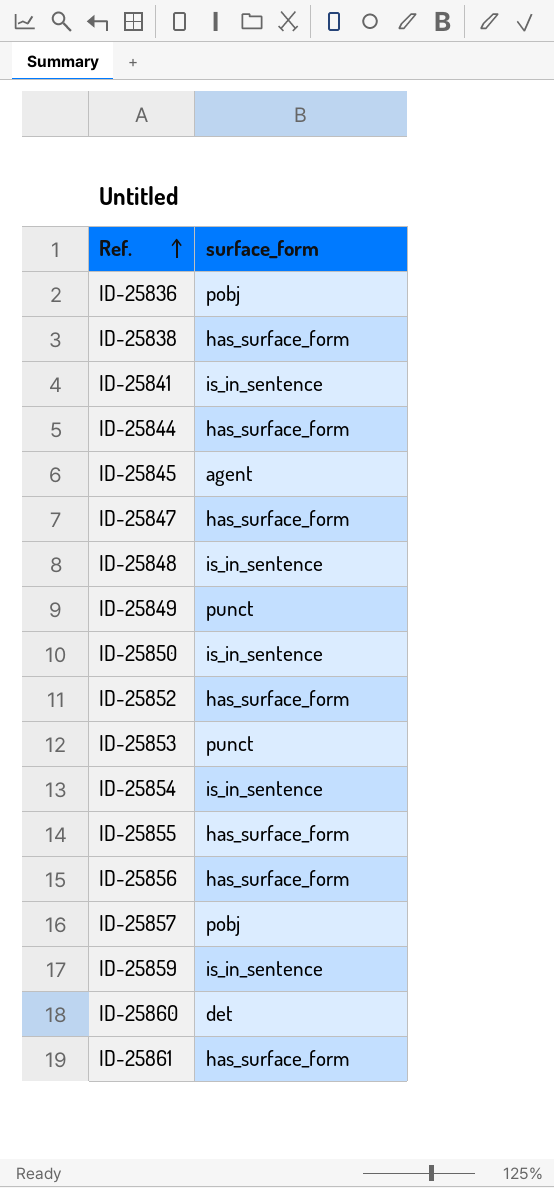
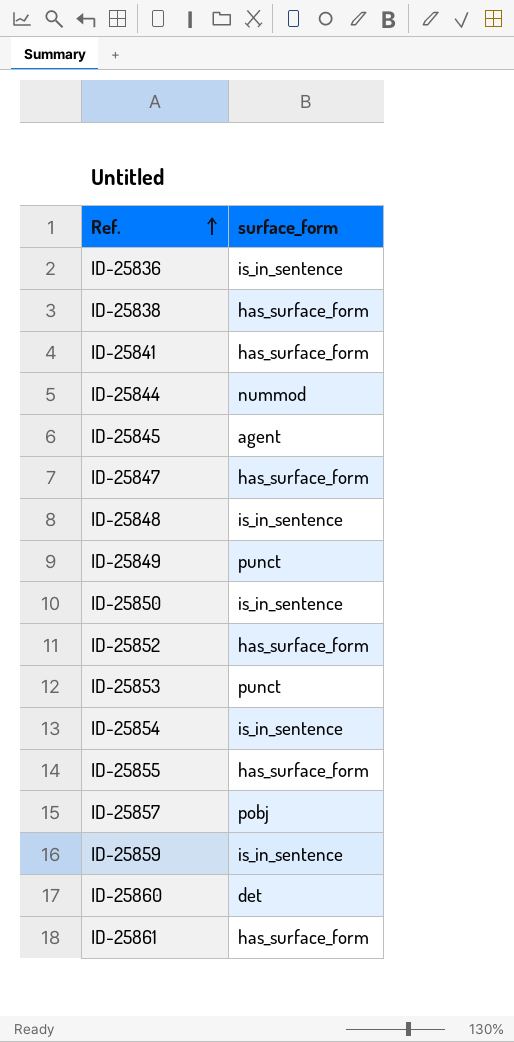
row ID-25856: has_surface_form -> none
ID-25836 | surface_form: pobj -> is_in_sentence
ID-25841 | surface_form: is_in_sentence -> has_surface_form
ID-25844 | surface_form: has_surface_form -> nummod

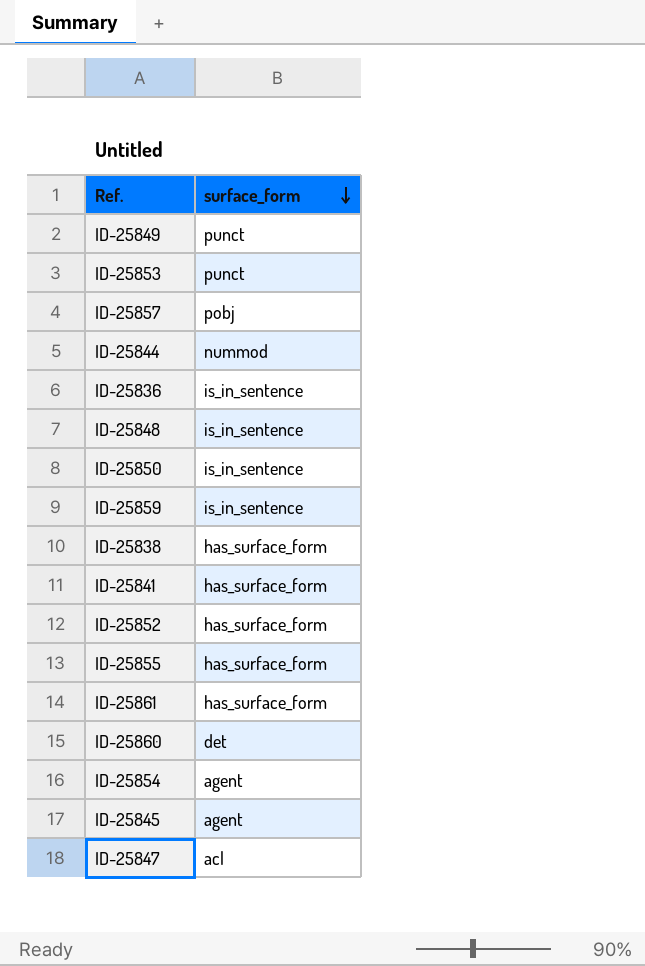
row order: Ref. ascending -> surface_form descending
ID-25854 | surface_form: is_in_sentence -> agent
ID-25847 | surface_form: has_surface_form -> acl

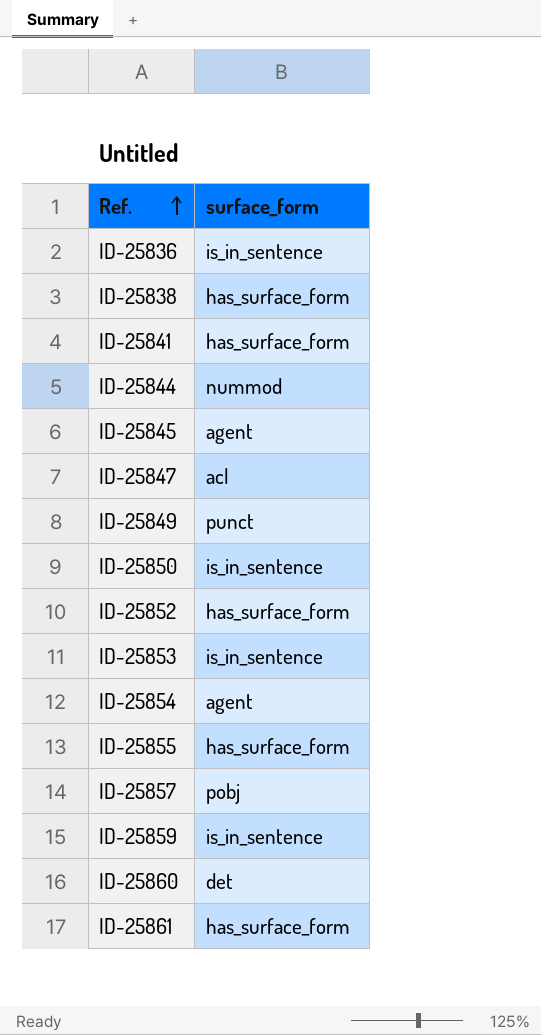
row order: surface_form descending -> Ref. ascending
row ID-25848: is_in_sentence -> none
ID-25853 | surface_form: punct -> is_in_sentence

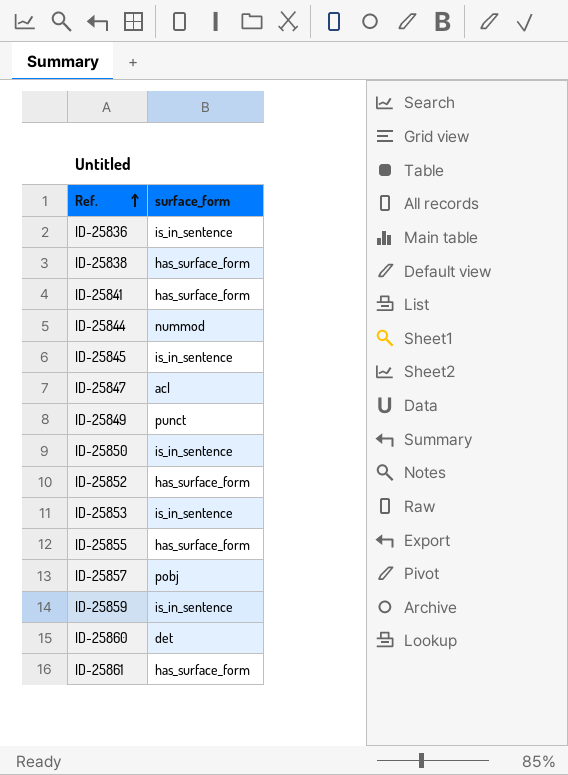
row ID-25854: agent -> none
ID-25845 | surface_form: agent -> is_in_sentence

